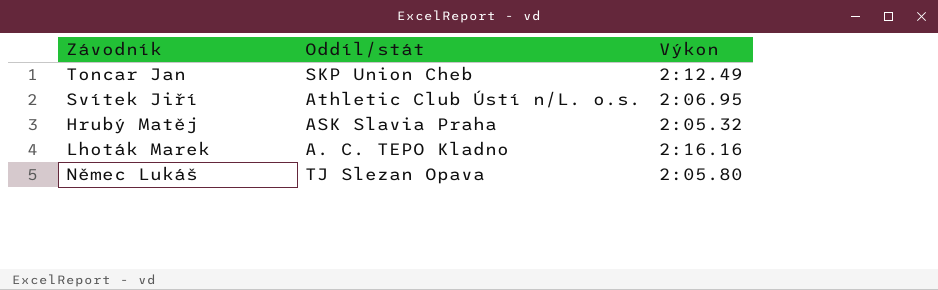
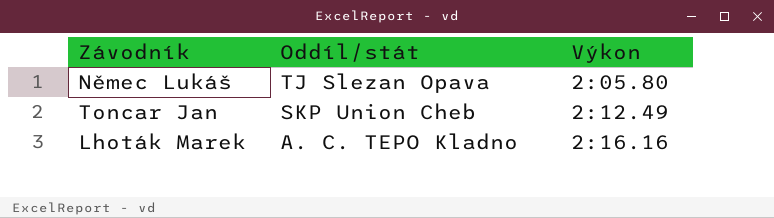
row order: none -> Oddíl/stát descending
row Svítek Jiří: Athletic Club Ústí n/L. o.s. | 2:06.95 -> none
row Hrubý Matěj: ASK Slavia Praha | 2:05.32 -> none

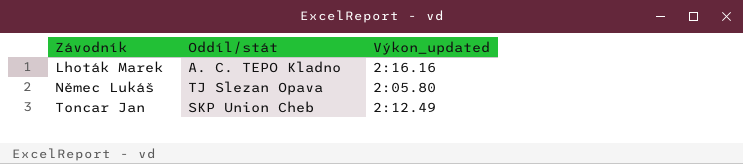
row order: Oddíl/stát descending -> Závodník ascending
column name: Výkon -> Výkon_updated

